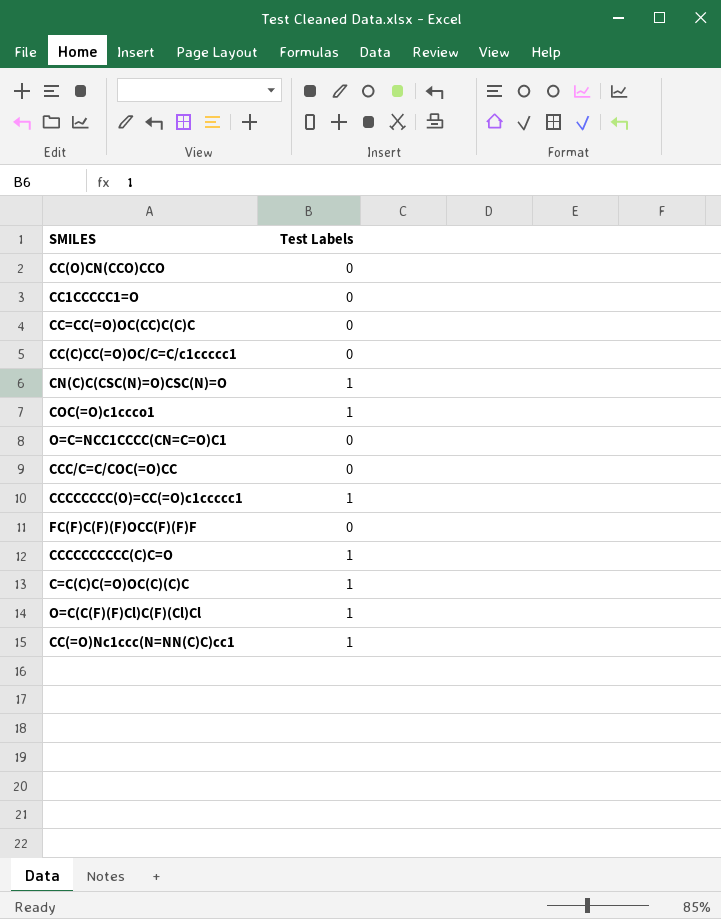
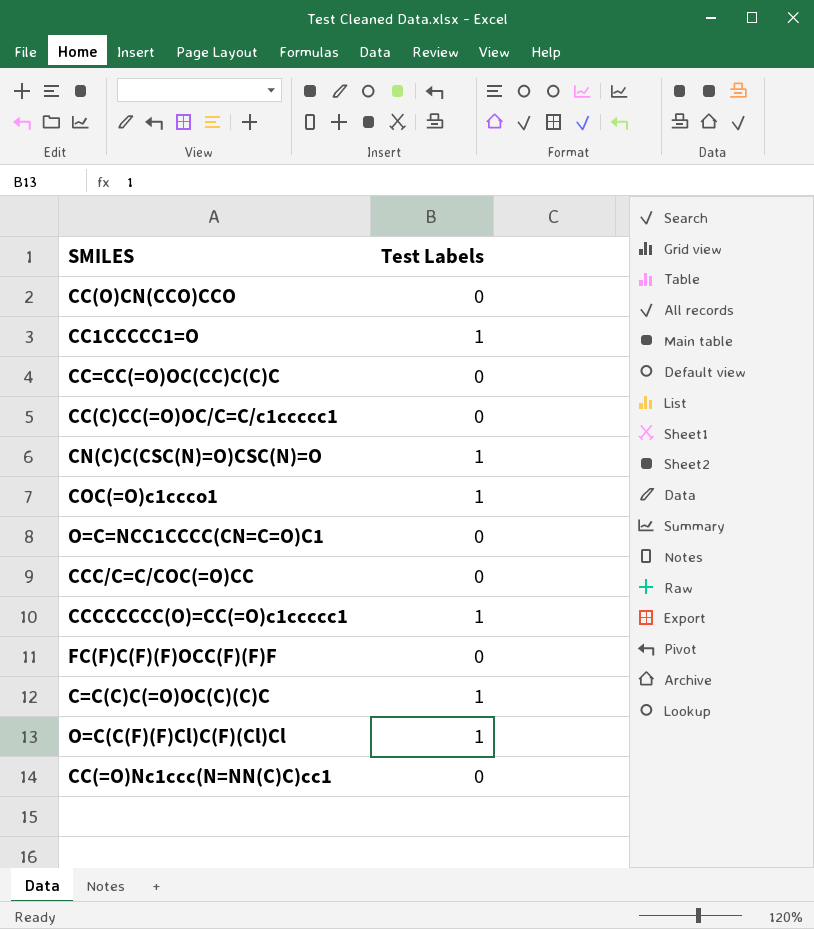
row CCCCCCCCCC(C)C=O: 1 -> none
CC1CCCCC1=O | Test Labels: 0 -> 1
CC(=O)Nc1ccc(N=NN(C)C)cc1 | Test Labels: 1 -> 0

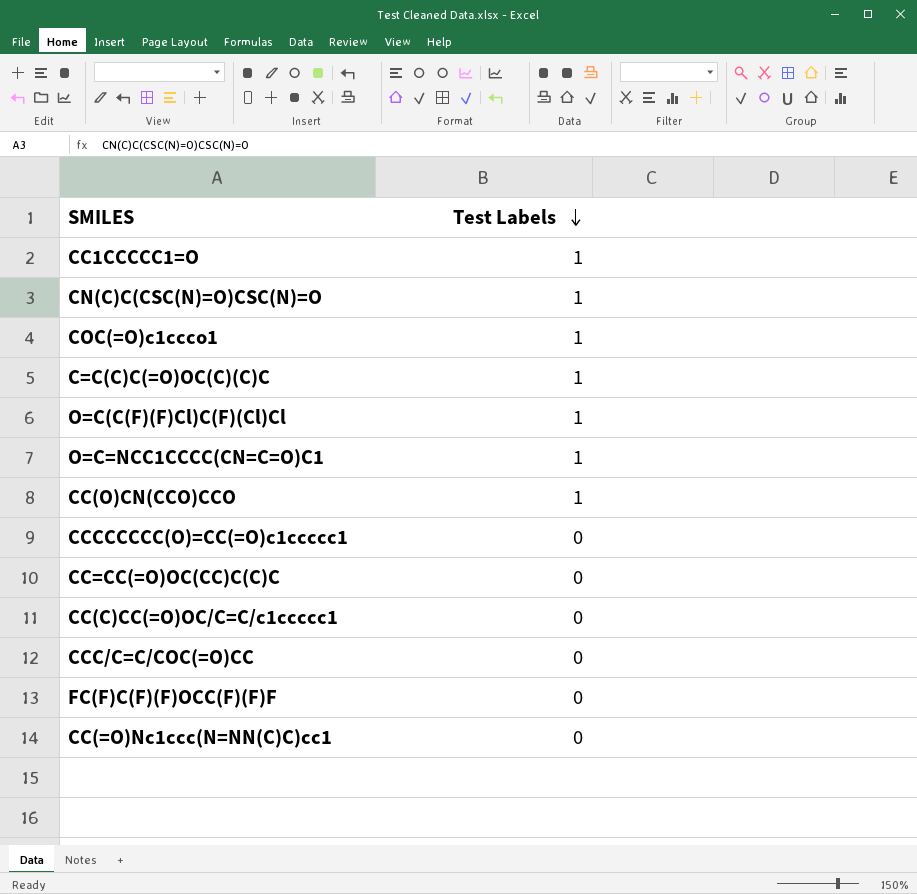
row order: none -> Test Labels descending
O=C=NCC1CCCC(CN=C=O)C1 | Test Labels: 0 -> 1
CC(O)CN(CCO)CCO | Test Labels: 0 -> 1
CCCCCCCC(O)=CC(=O)c1ccccc1 | Test Labels: 1 -> 0

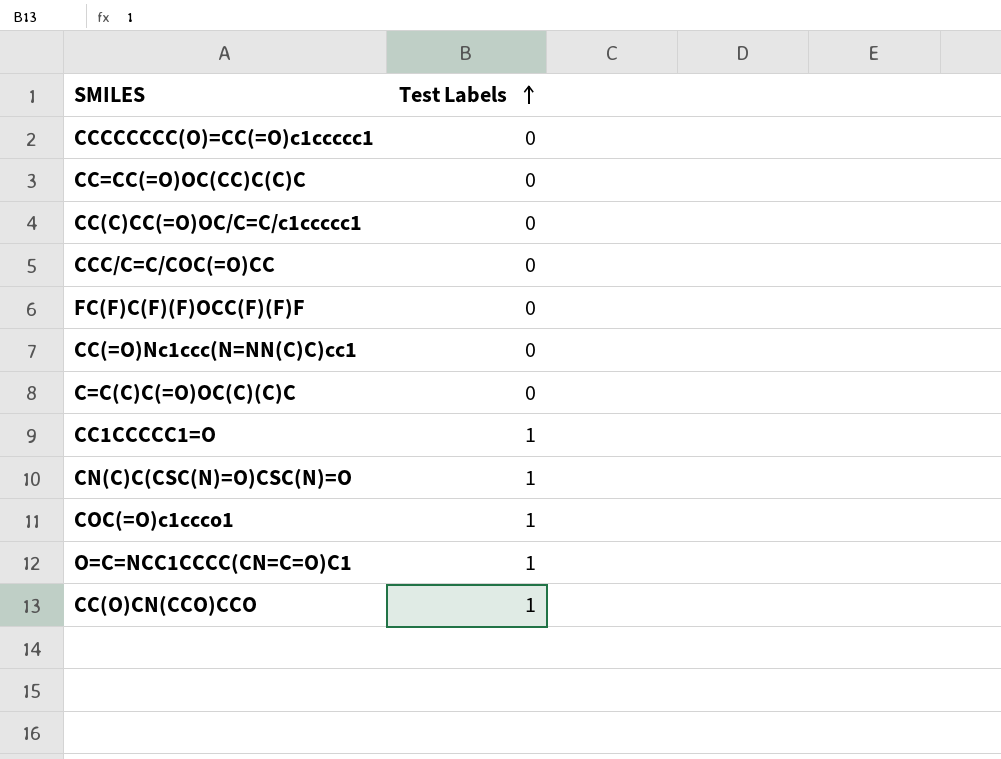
row order: Test Labels descending -> Test Labels ascending
row O=C(C(F)(F)Cl)C(F)(Cl)Cl: 1 -> none
C=C(C)C(=O)OC(C)(C)C | Test Labels: 1 -> 0

